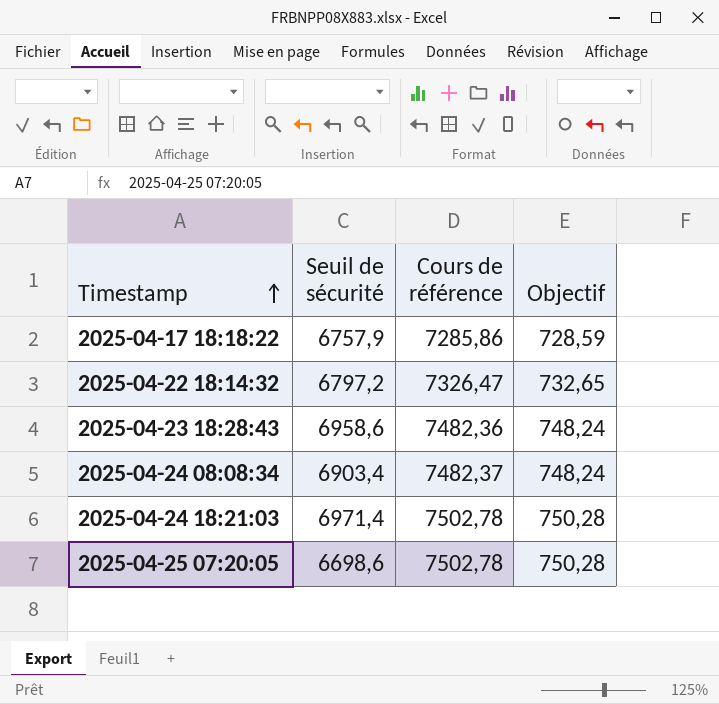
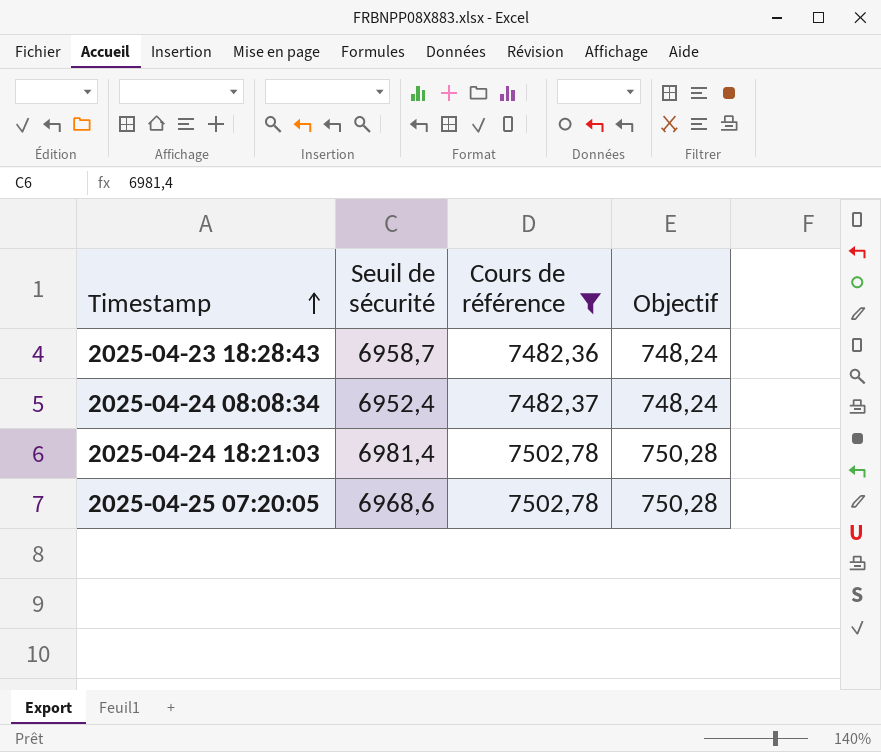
filter: none -> Cours de référence >= 7482,36
2025-04-23 18:28:43 | Seuil de sécurité: 6958,6 -> 6958,7
2025-04-24 08:08:34 | Seuil de sécurité: 6903,4 -> 6952,4
2025-04-24 18:21:03 | Seuil de sécurité: 6971,4 -> 6981,4
2025-04-25 07:20:05 | Seuil de sécurité: 6698,6 -> 6968,6

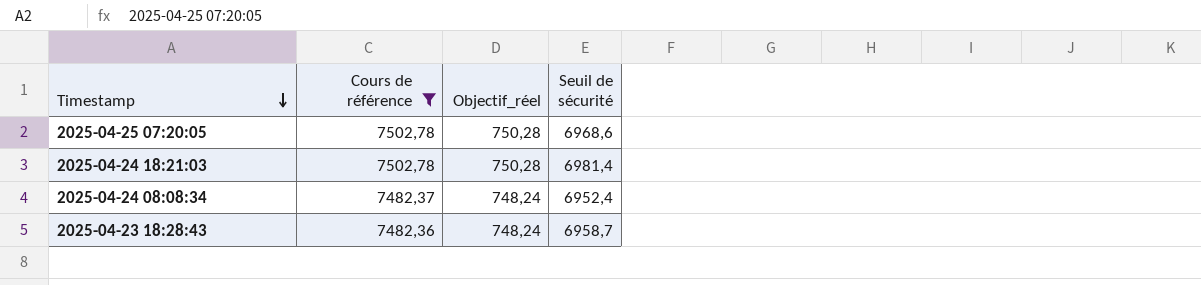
row order: Timestamp ascending -> Timestamp descending
column name: Objectif -> Objectif_réel
column Seuil de sécurité | position: 2 -> 4

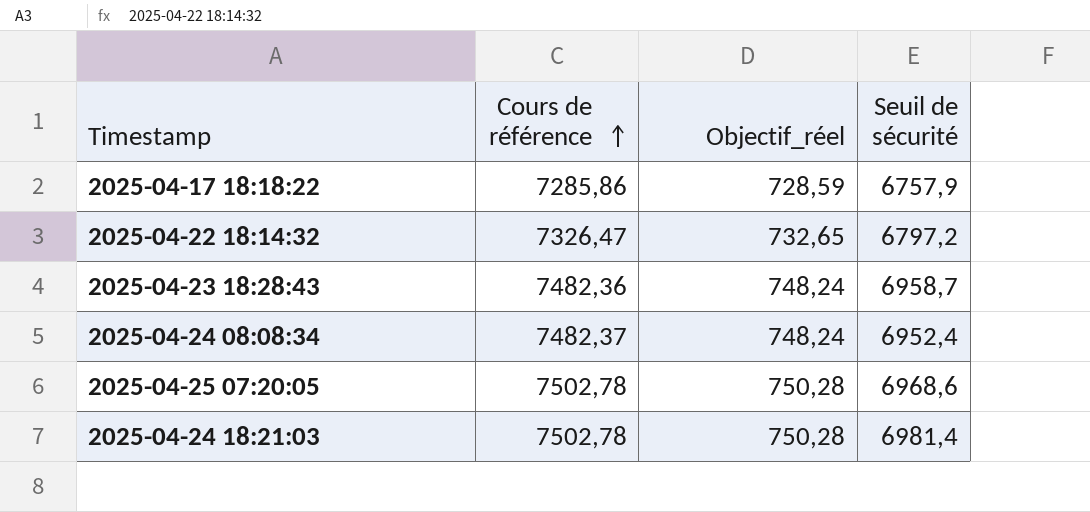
filter: Cours de référence >= 7482,36 -> none
row order: Timestamp descending -> Cours de référence ascending

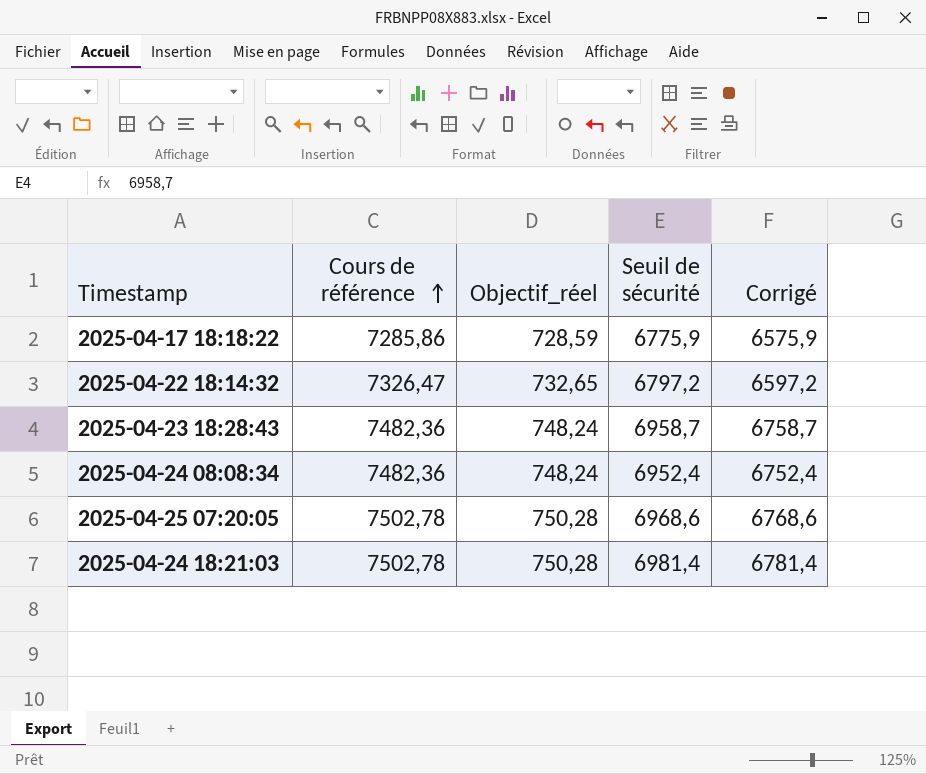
column Corrigé | formula: none -> [Seuil de sécurité] - 200
2025-04-17 18:18:22 | Seuil de sécurité: 6757,9 -> 6775,9
2025-04-24 08:08:34 | Cours de référence: 7482,37 -> 7482,36

